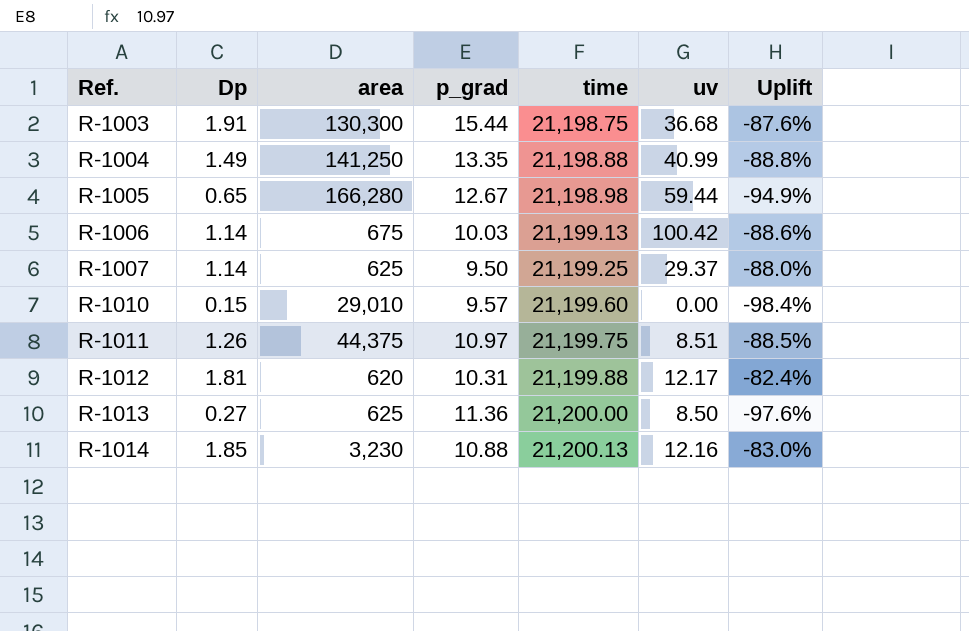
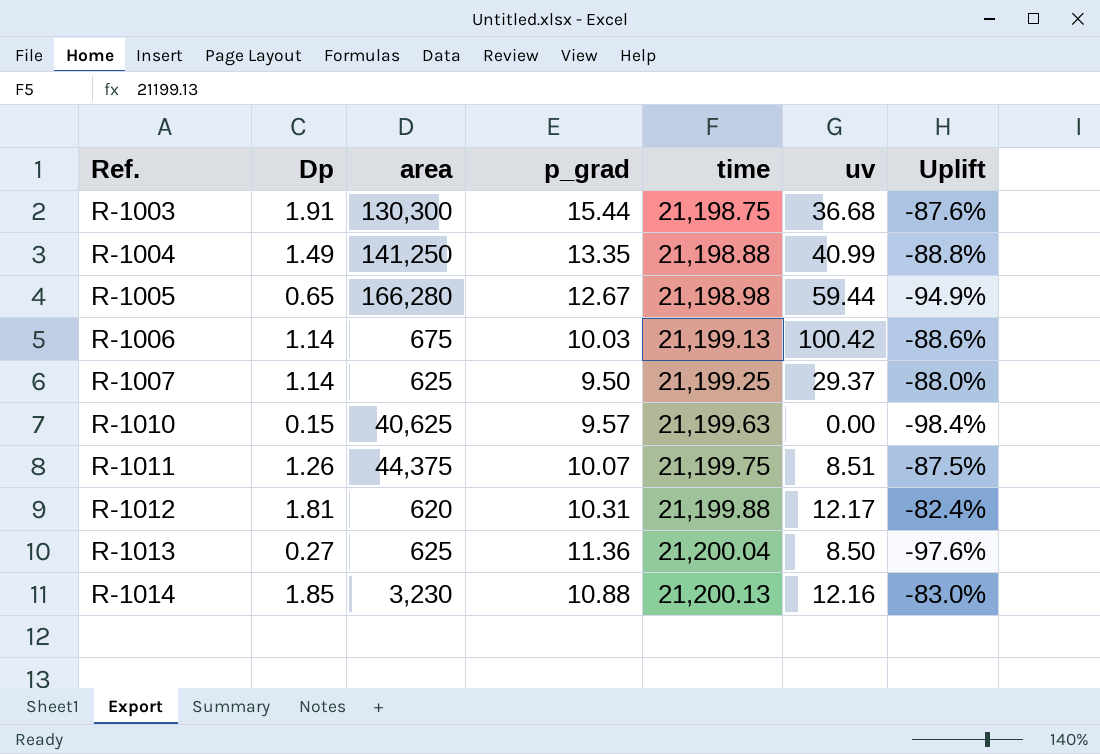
R-1010 | area: 29,010 -> 40,625
R-1010 | time: 21,199.60 -> 21,199.63
R-1011 | p_grad: 10.97 -> 10.07
R-1011 | Uplift: -88.5% -> -87.5%
R-1013 | time: 21,200.00 -> 21,200.04

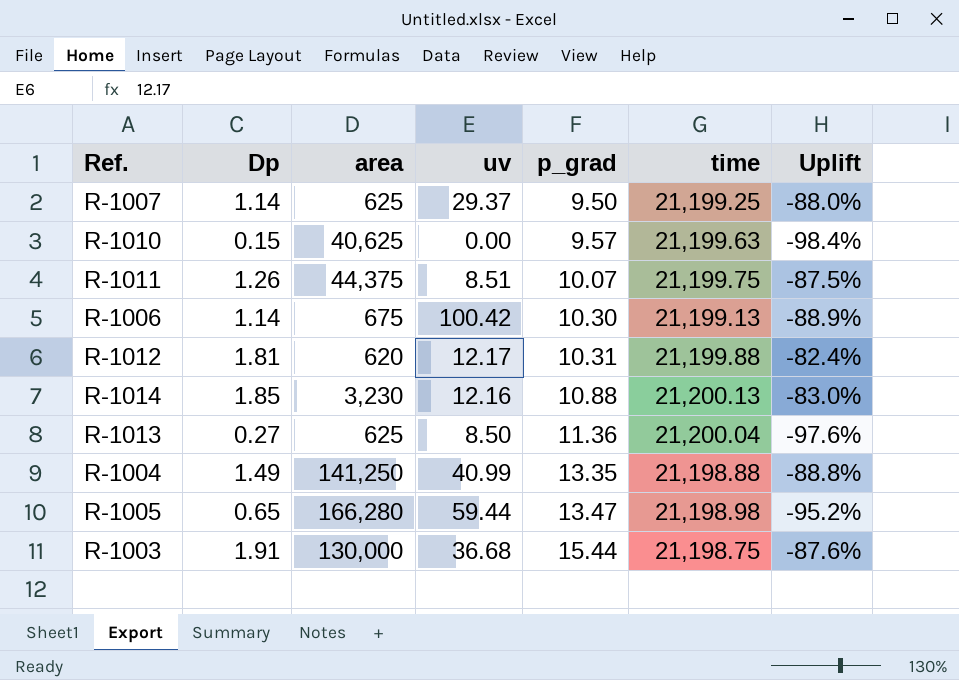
row order: Ref. ascending -> p_grad ascending
column uv | position: 6 -> 4
R-1006 | p_grad: 10.03 -> 10.30
R-1006 | Uplift: -88.6% -> -88.9%
R-1005 | p_grad: 12.67 -> 13.47
R-1005 | Uplift: -94.9% -> -95.2%
R-1003 | area: 130,300 -> 130,000

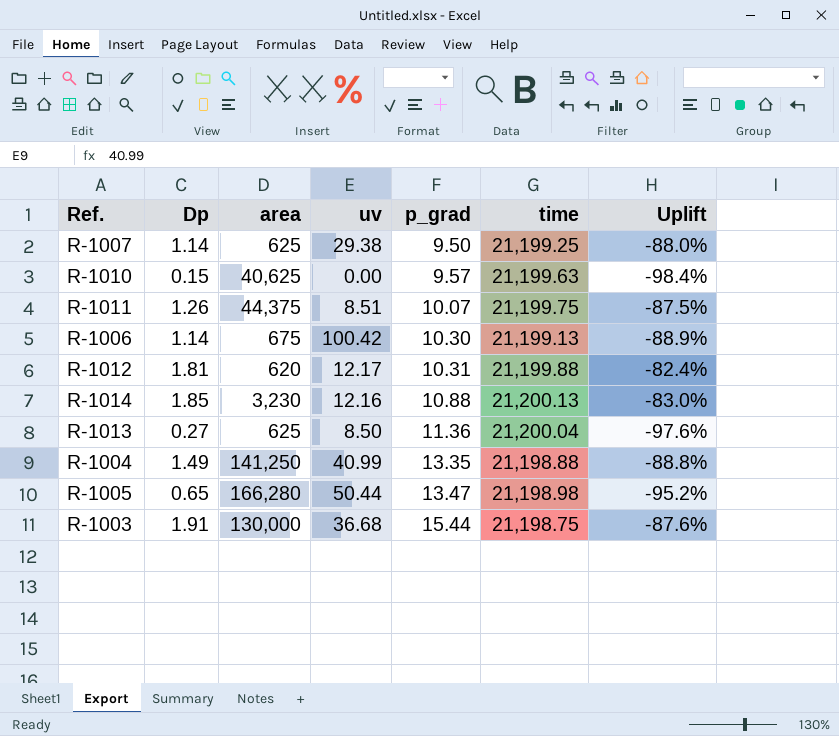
R-1007 | uv: 29.37 -> 29.38
R-1005 | uv: 59.44 -> 50.44

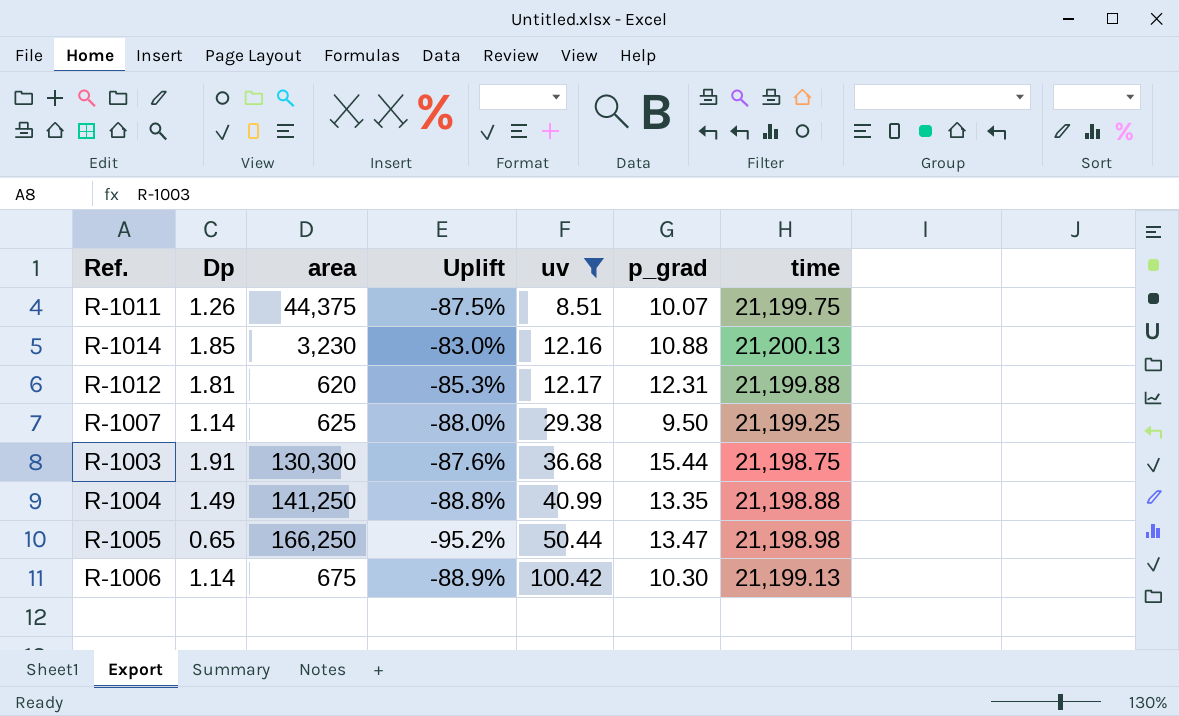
filter: none -> uv >= 8.51
row order: p_grad ascending -> uv ascending
column Uplift | position: 7 -> 4
R-1012 | Uplift: -82.4% -> -85.3%
R-1012 | p_grad: 10.31 -> 12.31
R-1003 | area: 130,000 -> 130,300
R-1005 | area: 166,280 -> 166,250

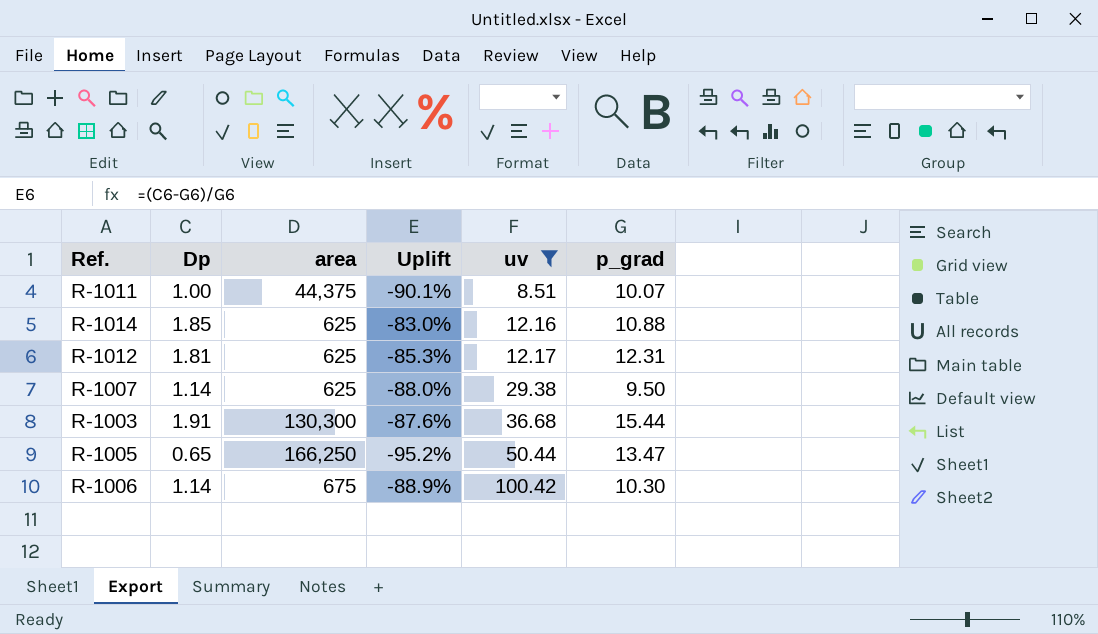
column time | position: 7 -> none
row R-1004: 1.49 | 141,250 | -88.8% | 40.99 | 13.35 | 21,198.88 -> none
R-1011 | Dp: 1.26 -> 1.00
R-1011 | Uplift: -87.5% -> -90.1%
R-1014 | area: 3,230 -> 625
R-1012 | area: 620 -> 625

